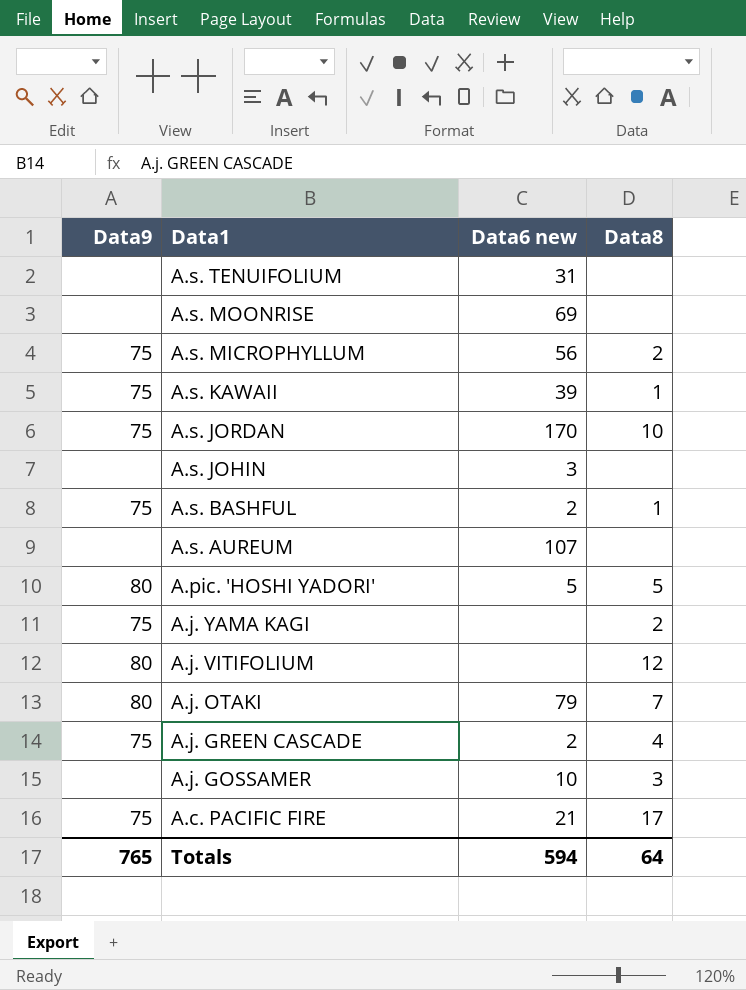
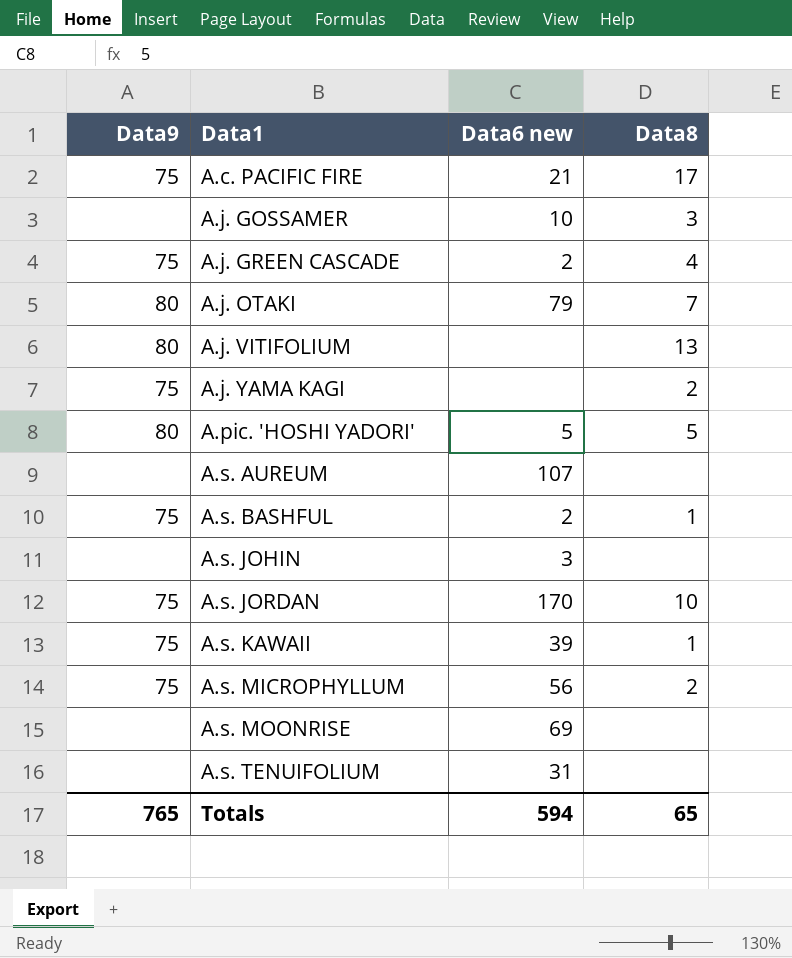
row order: Data1 descending -> Data1 ascending
A.j. VITIFOLIUM | Data8: 12 -> 13
Totals | Data8: 64 -> 65

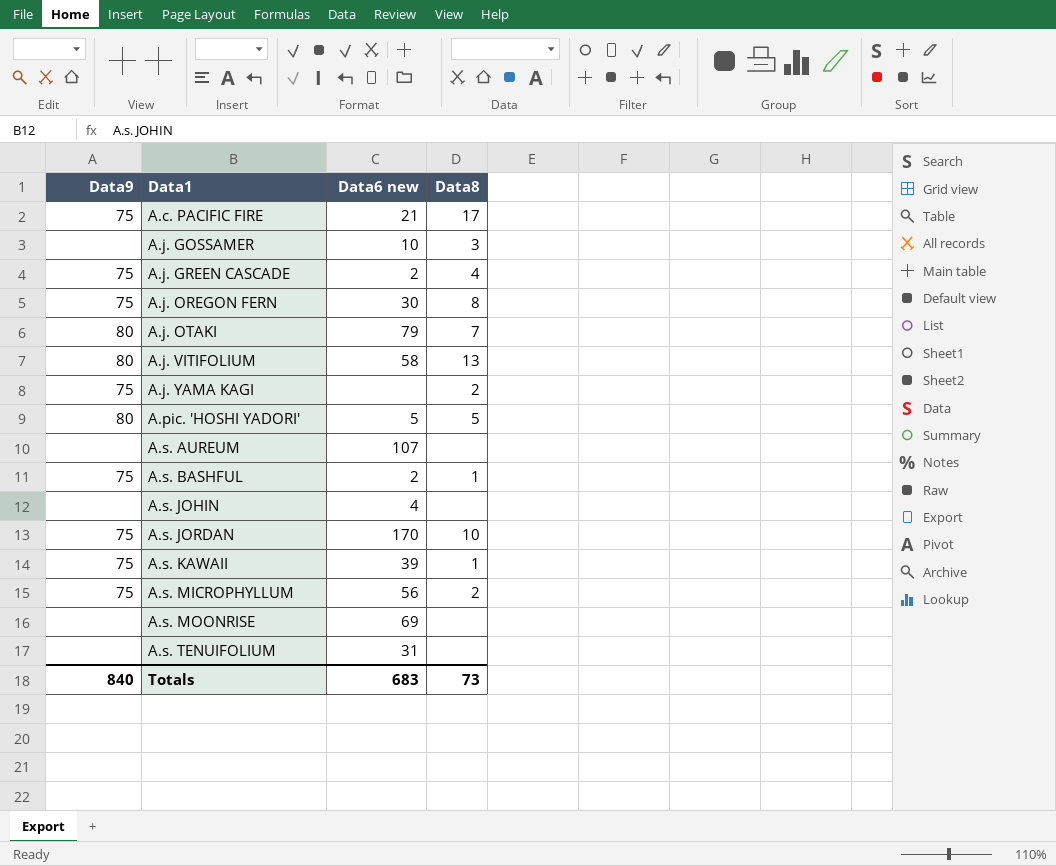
row A.j. OREGON FERN: none -> 75 | 30 | 8
A.j. VITIFOLIUM | Data6 new: none -> 58
A.s. JOHIN | Data6 new: 3 -> 4
Totals | Data9: 765 -> 840
Totals | Data6 new: 594 -> 683
Totals | Data8: 65 -> 73

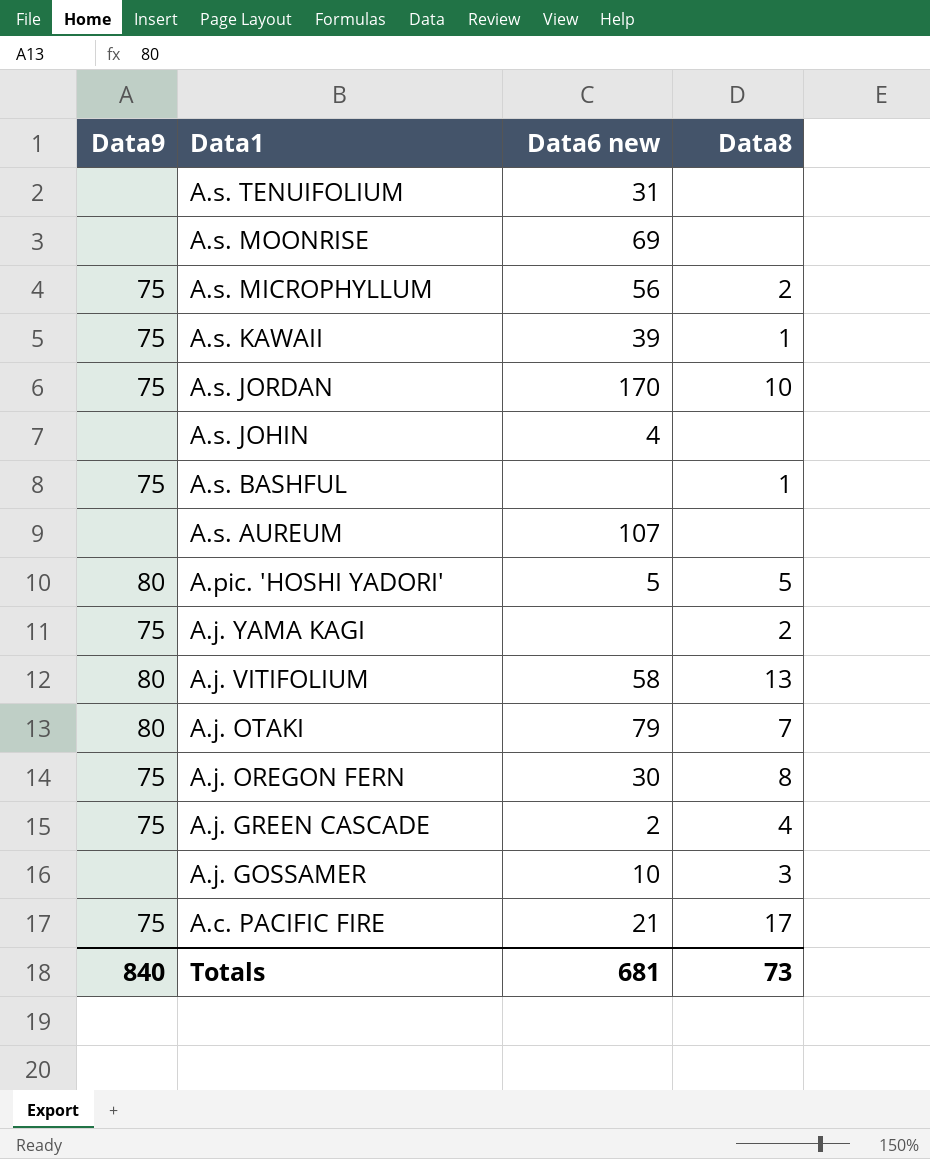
row order: Data1 ascending -> Data1 descending
A.s. BASHFUL | Data6 new: 2 -> none
Totals | Data6 new: 683 -> 681

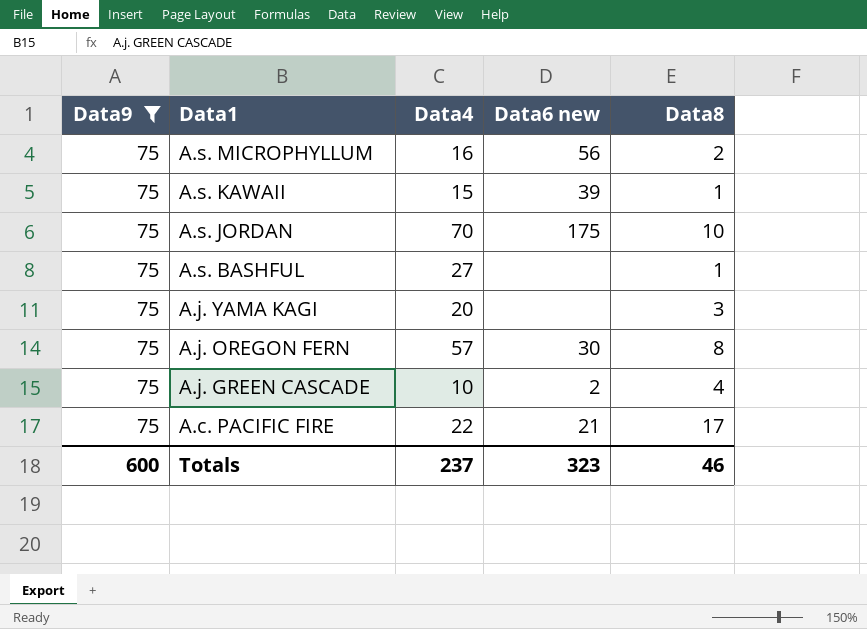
filter: none -> Data9 = 75
column Data4 | position: none -> 3
A.s. JORDAN | Data6 new: 170 -> 175
A.j. YAMA KAGI | Data8: 2 -> 3
Totals | Data9: 840 -> 600
Totals | Data6 new: 681 -> 323
Totals | Data8: 73 -> 46

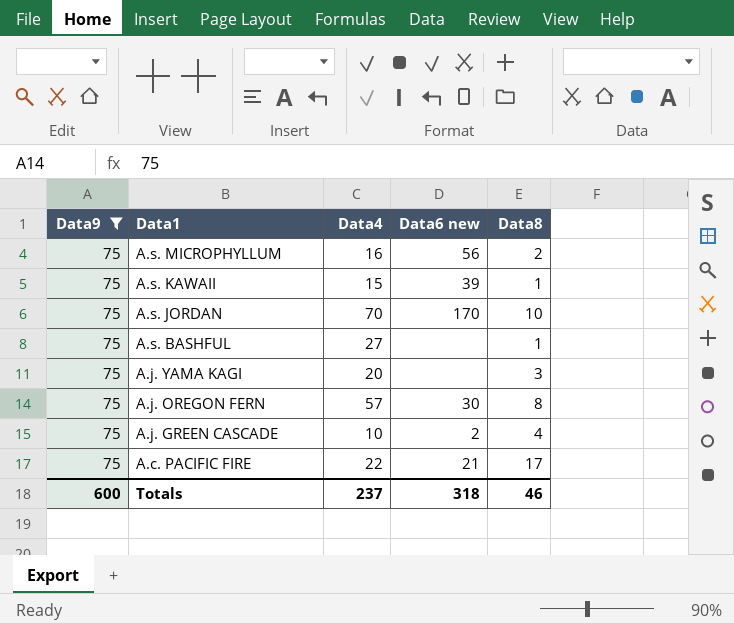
A.s. JORDAN | Data6 new: 175 -> 170
Totals | Data6 new: 323 -> 318

